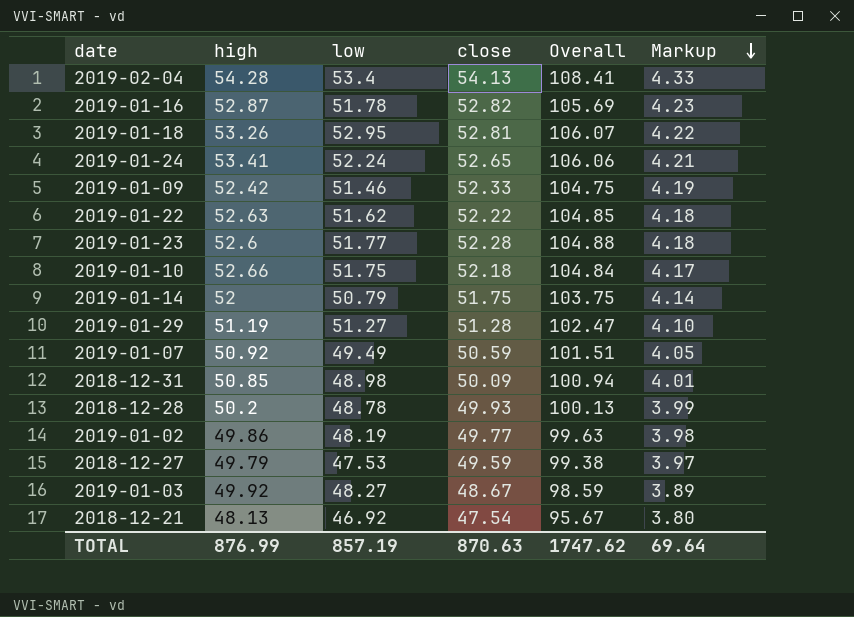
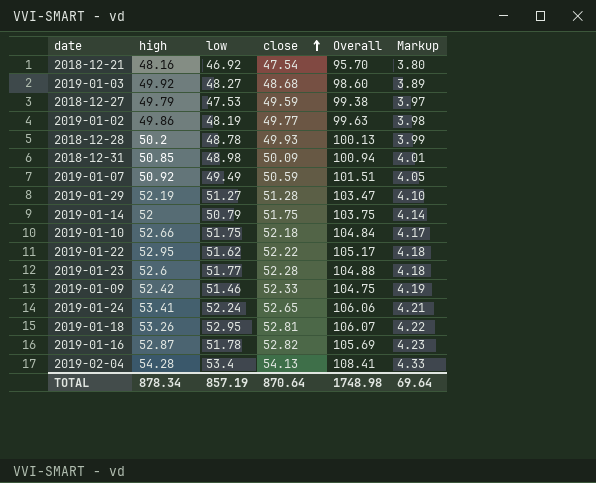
row order: Markup descending -> close ascending
2018-12-21 | high: 48.13 -> 48.16
2018-12-21 | Overall: 95.67 -> 95.70
2019-01-03 | close: 48.67 -> 48.68
2019-01-03 | Overall: 98.59 -> 98.60
2019-01-29 | high: 51.19 -> 52.19
2019-01-29 | Overall: 102.47 -> 103.47
2019-01-22 | high: 52.63 -> 52.95
2019-01-22 | Overall: 104.85 -> 105.17
TOTAL | high: 876.99 -> 878.34
TOTAL | close: 870.63 -> 870.64
TOTAL | Overall: 1747.62 -> 1748.98

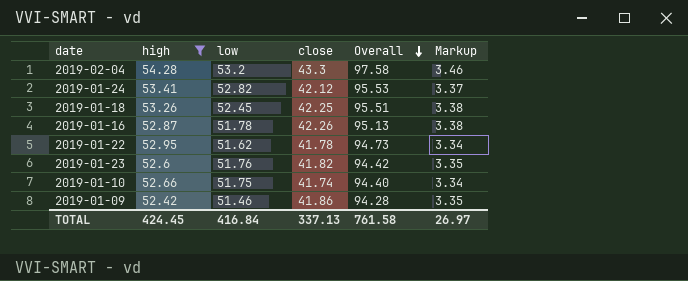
filter: none -> high >= 52.42
row order: close ascending -> Overall descending
2019-02-04 | low: 53.4 -> 53.2
2019-02-04 | close: 54.13 -> 43.3
2019-02-04 | Overall: 108.41 -> 97.58
2019-02-04 | Markup: 4.33 -> 3.46
2019-01-24 | low: 52.24 -> 52.82
2019-01-24 | close: 52.65 -> 42.12
2019-01-24 | Overall: 106.06 -> 95.53
2019-01-24 | Markup: 4.21 -> 3.37
2019-01-18 | low: 52.95 -> 52.45
2019-01-18 | close: 52.81 -> 42.25
2019-01-18 | Overall: 106.07 -> 95.51
2019-01-18 | Markup: 4.22 -> 3.38
2019-01-16 | close: 52.82 -> 42.26
2019-01-16 | Overall: 105.69 -> 95.13
2019-01-16 | Markup: 4.23 -> 3.38
2019-01-22 | close: 52.22 -> 41.78
2019-01-22 | Overall: 105.17 -> 94.73
2019-01-22 | Markup: 4.18 -> 3.34
2019-01-23 | low: 51.77 -> 51.76
2019-01-23 | close: 52.28 -> 41.82
2019-01-23 | Overall: 104.88 -> 94.42
2019-01-23 | Markup: 4.18 -> 3.35
2019-01-10 | close: 52.18 -> 41.74
2019-01-10 | Overall: 104.84 -> 94.40
2019-01-10 | Markup: 4.17 -> 3.34
2019-01-09 | close: 52.33 -> 41.86
2019-01-09 | Overall: 104.75 -> 94.28
2019-01-09 | Markup: 4.19 -> 3.35
TOTAL | high: 878.34 -> 424.45
TOTAL | low: 857.19 -> 416.84
TOTAL | close: 870.64 -> 337.13
TOTAL | Overall: 1748.98 -> 761.58
TOTAL | Markup: 69.64 -> 26.97

